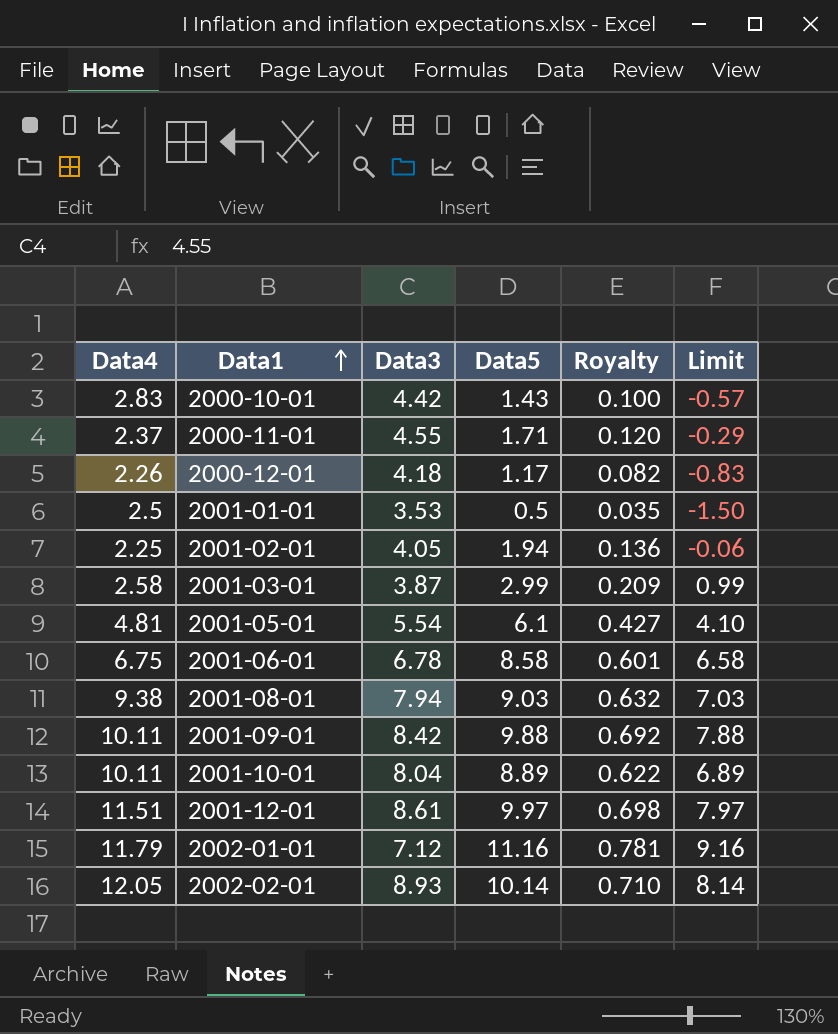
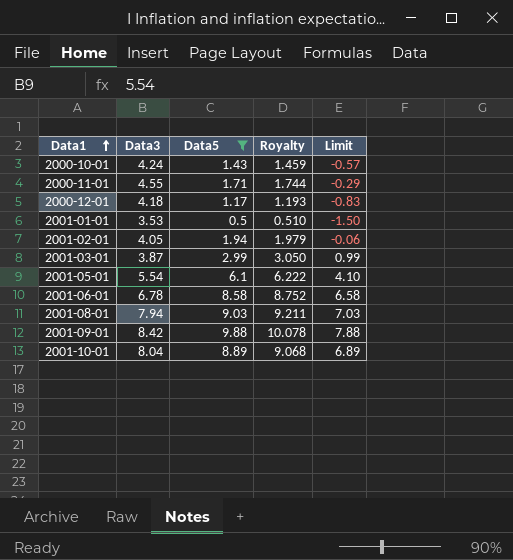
filter: none -> Data5 <= 9.88
column Data4 | position: 1 -> none
column Royalty | formula: [Data5] * 0.07 -> [Data5] * 1.02
2000-10-01 | Data3: 4.42 -> 4.24

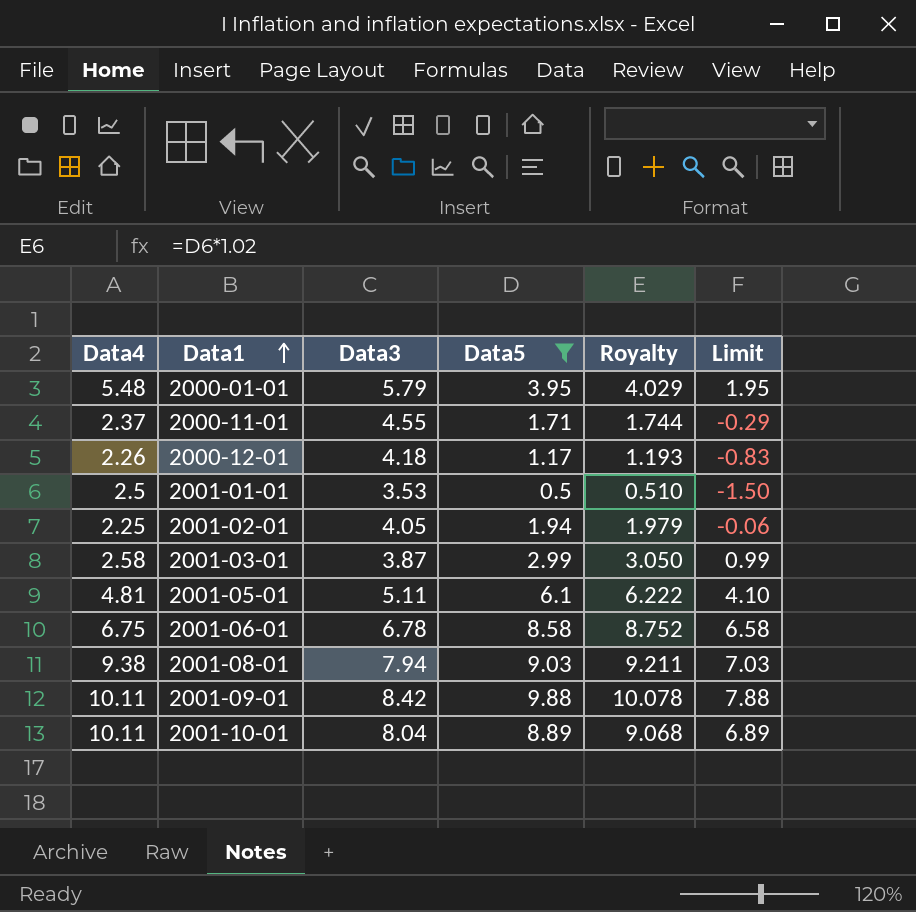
column Data4 | position: none -> 1
row 2000-10-01: 4.24 | 1.43 | 1.459 | -0.57 -> none
row 2000-01-01: none -> 5.48 | 5.79 | 3.95 | 4.029 | 1.95
2001-05-01 | Data3: 5.54 -> 5.11

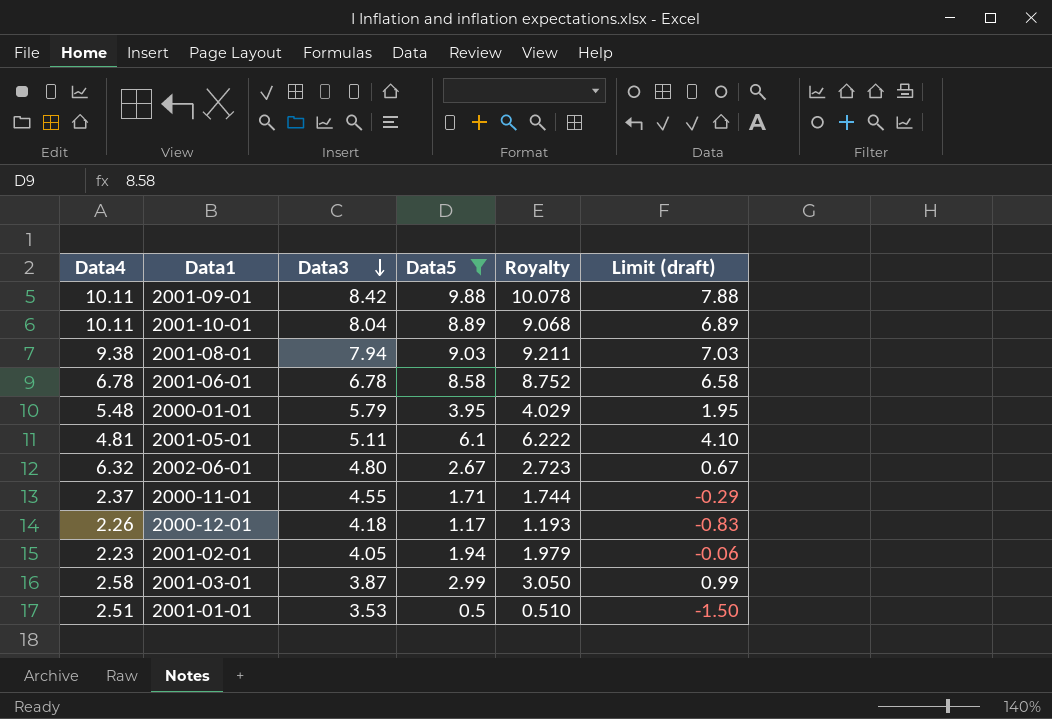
row order: Data1 ascending -> Data3 descending
column name: Limit -> Limit (draft)
2001-06-01 | Data4: 6.75 -> 6.78
row 2002-06-01: none -> 6.32 | 4.80 | 2.67 | 2.723 | 0.67
2001-02-01 | Data4: 2.25 -> 2.23
2001-01-01 | Data4: 2.5 -> 2.51

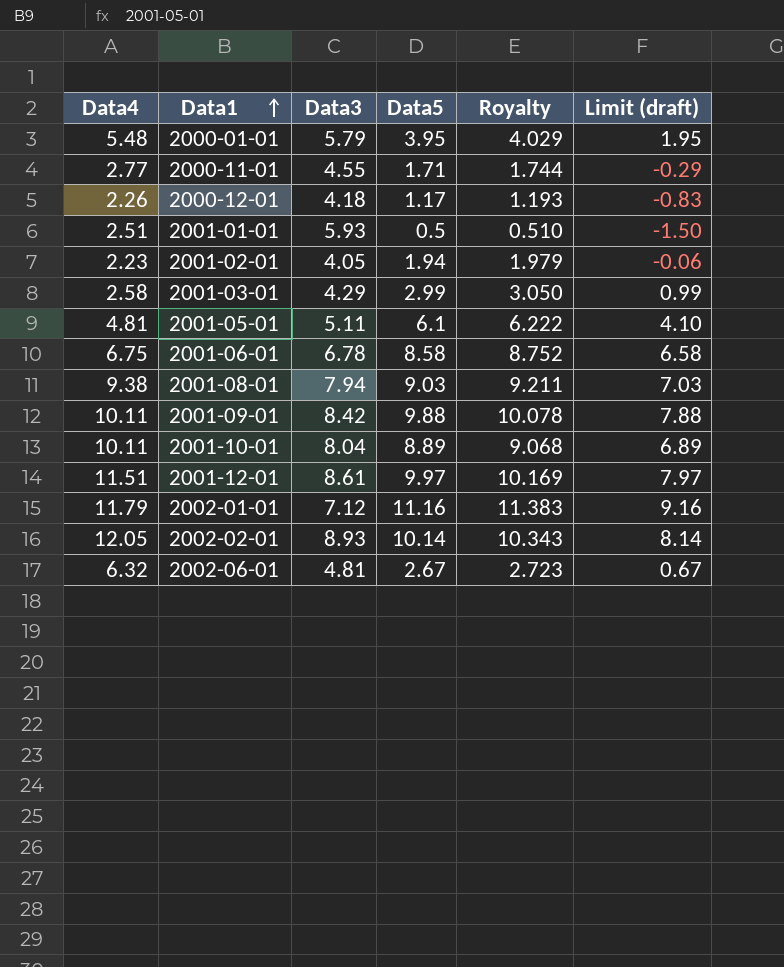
filter: Data5 <= 9.88 -> none
row order: Data3 descending -> Data1 ascending
2000-11-01 | Data4: 2.37 -> 2.77
2001-01-01 | Data3: 3.53 -> 5.93
2001-03-01 | Data3: 3.87 -> 4.29
2001-06-01 | Data4: 6.78 -> 6.75
2002-06-01 | Data3: 4.80 -> 4.81

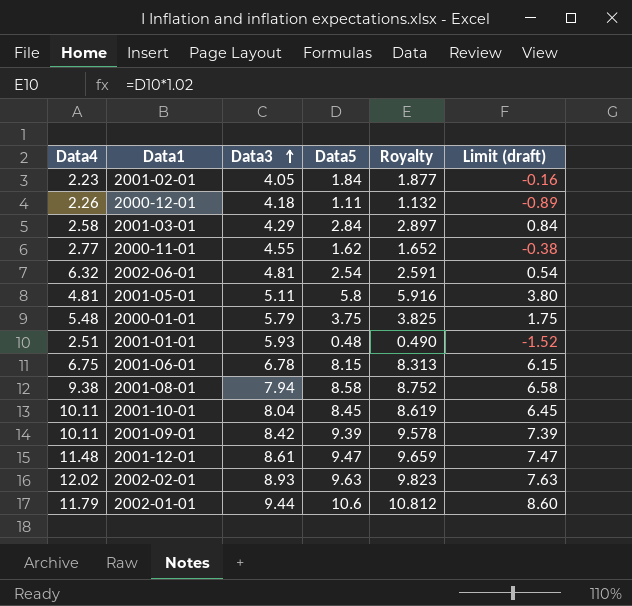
row order: Data1 ascending -> Data3 ascending
2001-02-01 | Data5: 1.94 -> 1.84
2001-02-01 | Royalty: 1.979 -> 1.877
2001-02-01 | Limit (draft): -0.06 -> -0.16
2000-12-01 | Data5: 1.17 -> 1.11
2000-12-01 | Royalty: 1.193 -> 1.132
2000-12-01 | Limit (draft): -0.83 -> -0.89
2001-03-01 | Data5: 2.99 -> 2.84
2001-03-01 | Royalty: 3.050 -> 2.897
2001-03-01 | Limit (draft): 0.99 -> 0.84
2000-11-01 | Data5: 1.71 -> 1.62
2000-11-01 | Royalty: 1.744 -> 1.652
2000-11-01 | Limit (draft): -0.29 -> -0.38
2002-06-01 | Data5: 2.67 -> 2.54
2002-06-01 | Royalty: 2.723 -> 2.591
2002-06-01 | Limit (draft): 0.67 -> 0.54
2001-05-01 | Data5: 6.1 -> 5.8
2001-05-01 | Royalty: 6.222 -> 5.916
2001-05-01 | Limit (draft): 4.10 -> 3.80
2000-01-01 | Data5: 3.95 -> 3.75
2000-01-01 | Royalty: 4.029 -> 3.825
2000-01-01 | Limit (draft): 1.95 -> 1.75
2001-01-01 | Data5: 0.5 -> 0.48
2001-01-01 | Royalty: 0.510 -> 0.490
2001-01-01 | Limit (draft): -1.50 -> -1.52
2001-06-01 | Data5: 8.58 -> 8.15
2001-06-01 | Royalty: 8.752 -> 8.313
2001-06-01 | Limit (draft): 6.58 -> 6.15
2001-08-01 | Data5: 9.03 -> 8.58
2001-08-01 | Royalty: 9.211 -> 8.752
2001-08-01 | Limit (draft): 7.03 -> 6.58
2001-10-01 | Data5: 8.89 -> 8.45
2001-10-01 | Royalty: 9.068 -> 8.619
2001-10-01 | Limit (draft): 6.89 -> 6.45
2001-09-01 | Data5: 9.88 -> 9.39
2001-09-01 | Royalty: 10.078 -> 9.578
2001-09-01 | Limit (draft): 7.88 -> 7.39
2001-12-01 | Data4: 11.51 -> 11.48
2001-12-01 | Data5: 9.97 -> 9.47
2001-12-01 | Royalty: 10.169 -> 9.659
2001-12-01 | Limit (draft): 7.97 -> 7.47
2002-02-01 | Data4: 12.05 -> 12.02
2002-02-01 | Data5: 10.14 -> 9.63
2002-02-01 | Royalty: 10.343 -> 9.823
2002-02-01 | Limit (draft): 8.14 -> 7.63
2002-01-01 | Data3: 7.12 -> 9.44
2002-01-01 | Data5: 11.16 -> 10.6
2002-01-01 | Royalty: 11.383 -> 10.812
2002-01-01 | Limit (draft): 9.16 -> 8.60

